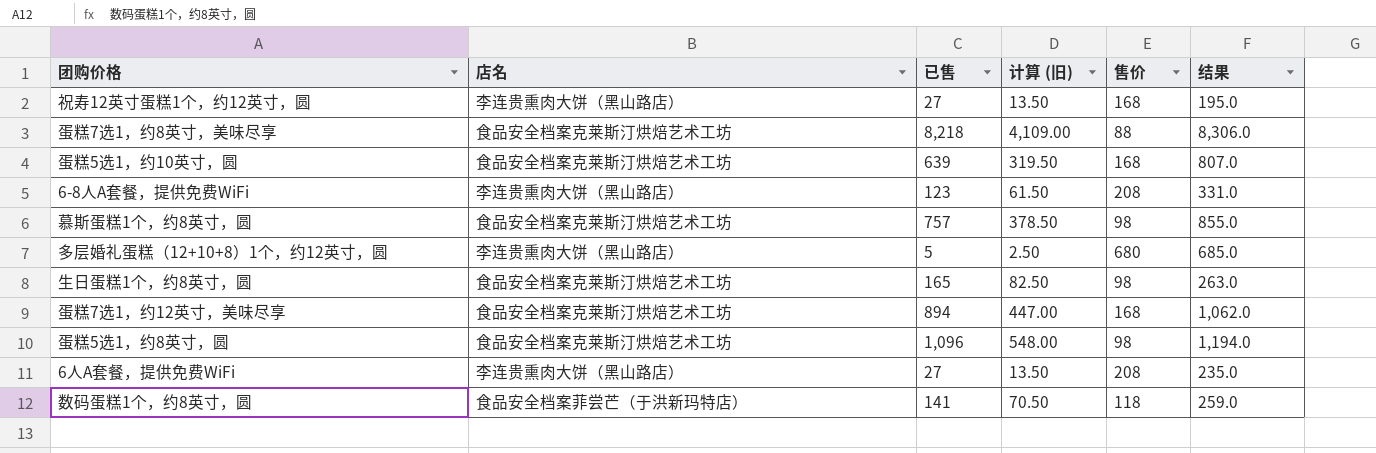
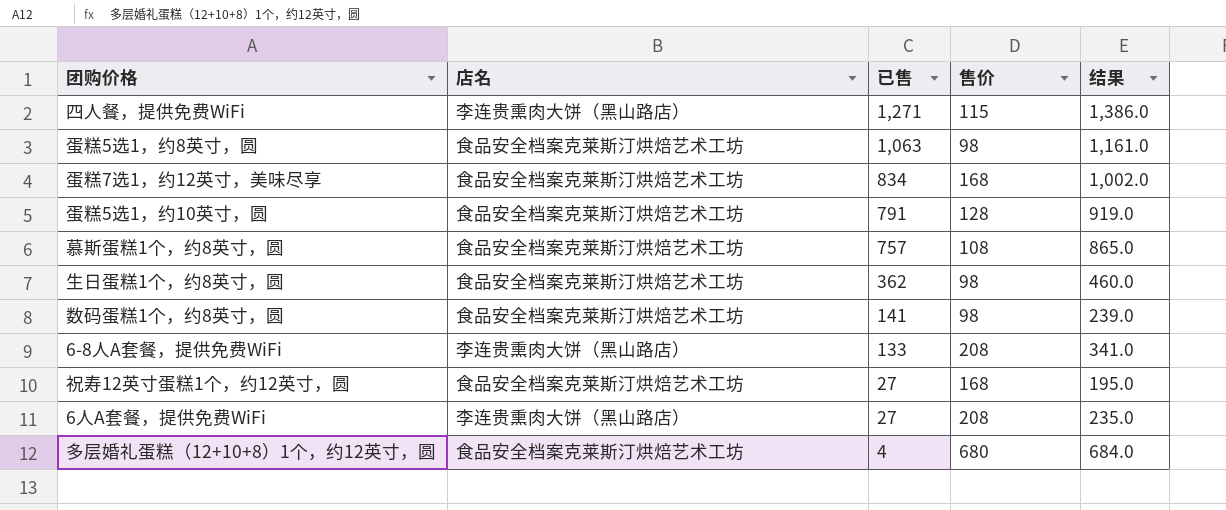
row order: none -> 已售 descending
column 计算 (旧) | formula: [已售] * 0.5 -> none
row 蛋糕7选1，约8英寸，美味尽享: 食品安全档案克莱斯汀烘焙艺术工坊 | 8,218 | 4,109.00 | 88 | 8,306.0 -> none
row 四人餐，提供免费WiFi: none -> 李连贵熏肉大饼（黑山路店） | 1,271 | 115 | 1,386.0
蛋糕5选1，约8英寸，圆 | 已售: 1,096 -> 1,063
蛋糕5选1，约8英寸，圆 | 结果: 1,194.0 -> 1,161.0
蛋糕7选1，约12英寸，美味尽享 | 已售: 894 -> 834
蛋糕7选1，约12英寸，美味尽享 | 结果: 1,062.0 -> 1,002.0
蛋糕5选1，约10英寸，圆 | 已售: 639 -> 791
蛋糕5选1，约10英寸，圆 | 售价: 168 -> 128
蛋糕5选1，约10英寸，圆 | 结果: 807.0 -> 919.0
慕斯蛋糕1个，约8英寸，圆 | 售价: 98 -> 108
慕斯蛋糕1个，约8英寸，圆 | 结果: 855.0 -> 865.0
生日蛋糕1个，约8英寸，圆 | 已售: 165 -> 362
生日蛋糕1个，约8英寸，圆 | 结果: 263.0 -> 460.0
数码蛋糕1个，约8英寸，圆 | 店名: 食品安全档案菲尝芒（于洪新玛特店） -> 食品安全档案克莱斯汀烘焙艺术工坊
数码蛋糕1个，约8英寸，圆 | 售价: 118 -> 98
数码蛋糕1个，约8英寸，圆 | 结果: 259.0 -> 239.0
6-8人A套餐，提供免费WiFi | 已售: 123 -> 133
6-8人A套餐，提供免费WiFi | 结果: 331.0 -> 341.0
祝寿12英寸蛋糕1个，约12英寸，圆 | 店名: 李连贵熏肉大饼（黑山路店） -> 食品安全档案克莱斯汀烘焙艺术工坊
多层婚礼蛋糕（12+10+8）1个，约12英寸，圆 | 店名: 李连贵熏肉大饼（黑山路店） -> 食品安全档案克莱斯汀烘焙艺术工坊
多层婚礼蛋糕（12+10+8）1个，约12英寸，圆 | 已售: 5 -> 4
多层婚礼蛋糕（12+10+8）1个，约12英寸，圆 | 结果: 685.0 -> 684.0

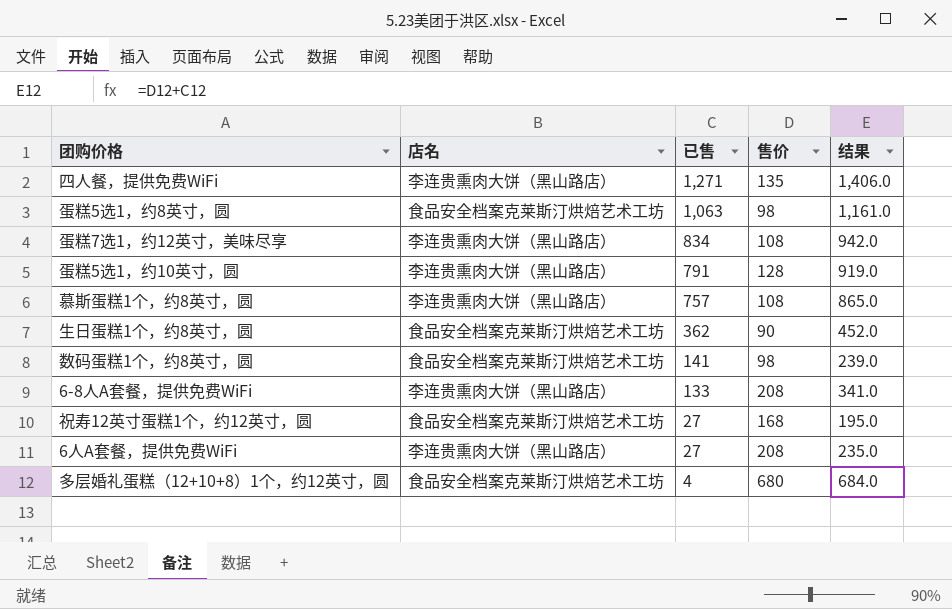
四人餐，提供免费WiFi | 售价: 115 -> 135
四人餐，提供免费WiFi | 结果: 1,386.0 -> 1,406.0
蛋糕7选1，约12英寸，美味尽享 | 店名: 食品安全档案克莱斯汀烘焙艺术工坊 -> 李连贵熏肉大饼（黑山路店）
蛋糕7选1，约12英寸，美味尽享 | 售价: 168 -> 108
蛋糕7选1，约12英寸，美味尽享 | 结果: 1,002.0 -> 942.0
蛋糕5选1，约10英寸，圆 | 店名: 食品安全档案克莱斯汀烘焙艺术工坊 -> 李连贵熏肉大饼（黑山路店）
慕斯蛋糕1个，约8英寸，圆 | 店名: 食品安全档案克莱斯汀烘焙艺术工坊 -> 李连贵熏肉大饼（黑山路店）
生日蛋糕1个，约8英寸，圆 | 售价: 98 -> 90
生日蛋糕1个，约8英寸，圆 | 结果: 460.0 -> 452.0

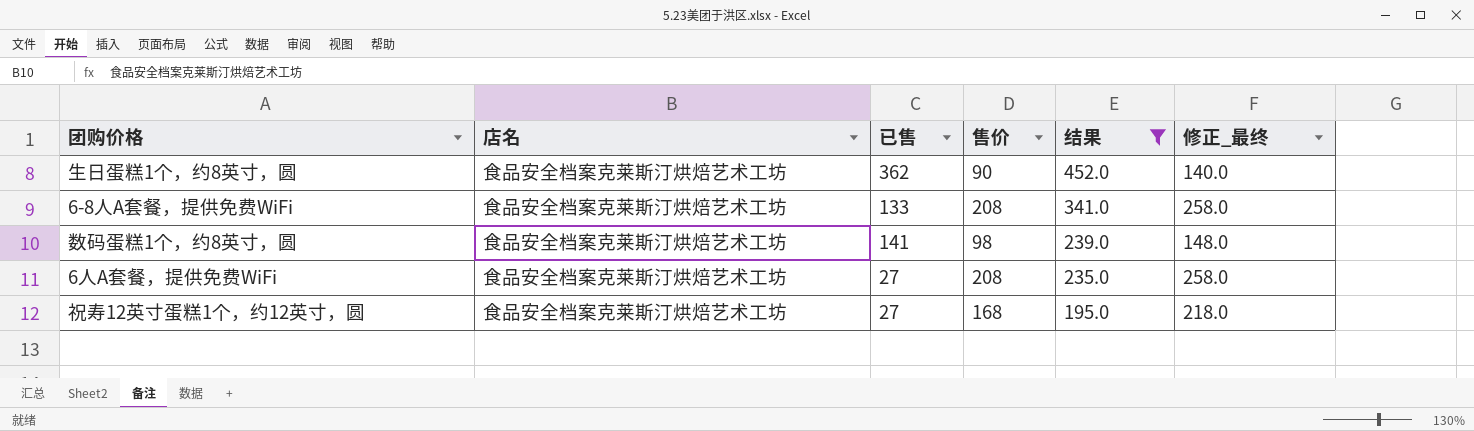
filter: none -> 结果 <= 452.0
row order: 已售 descending -> 结果 descending
column 修正_最终 | formula: none -> [售价] + 50
6-8人A套餐，提供免费WiFi | 店名: 李连贵熏肉大饼（黑山路店） -> 食品安全档案克莱斯汀烘焙艺术工坊
6人A套餐，提供免费WiFi | 店名: 李连贵熏肉大饼（黑山路店） -> 食品安全档案克莱斯汀烘焙艺术工坊

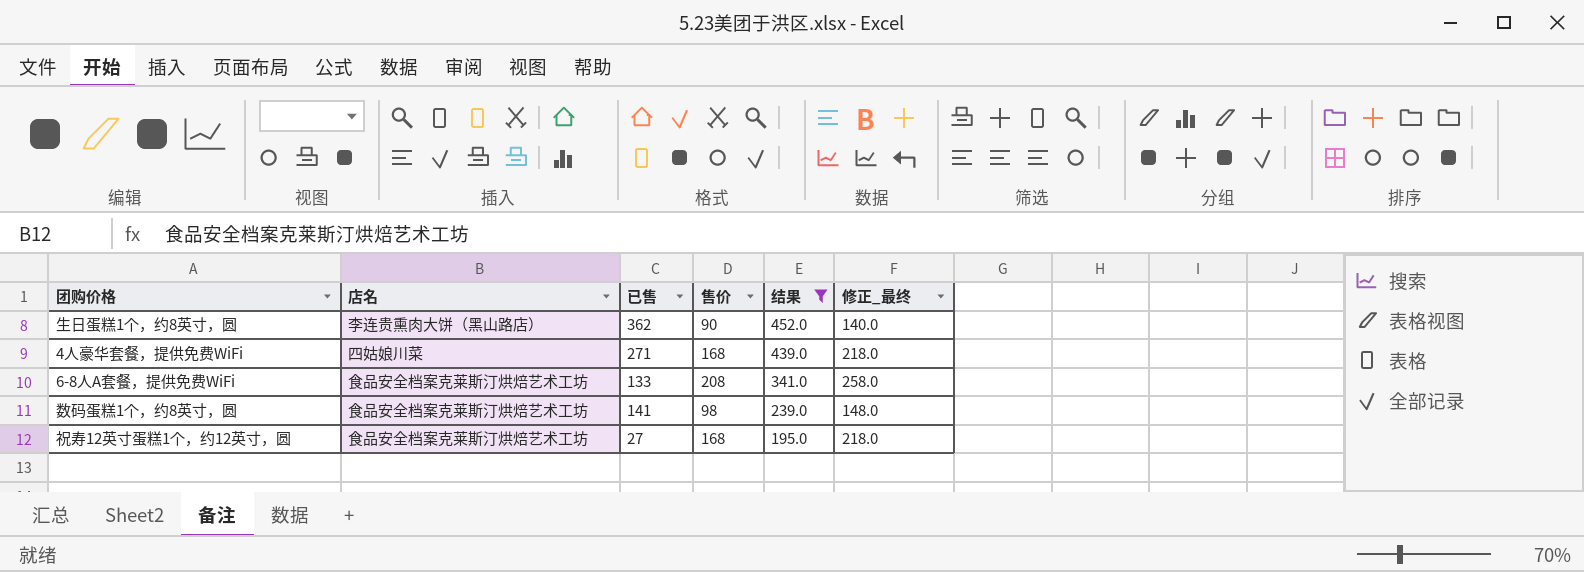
row 6人A套餐，提供免费WiFi: 食品安全档案克莱斯汀烘焙艺术工坊 | 27 | 208 | 235.0 | 258.0 -> none
生日蛋糕1个，约8英寸，圆 | 店名: 食品安全档案克莱斯汀烘焙艺术工坊 -> 李连贵熏肉大饼（黑山路店）
row 4人豪华套餐，提供免费WiFi: none -> 四姑娘川菜 | 271 | 168 | 439.0 | 218.0

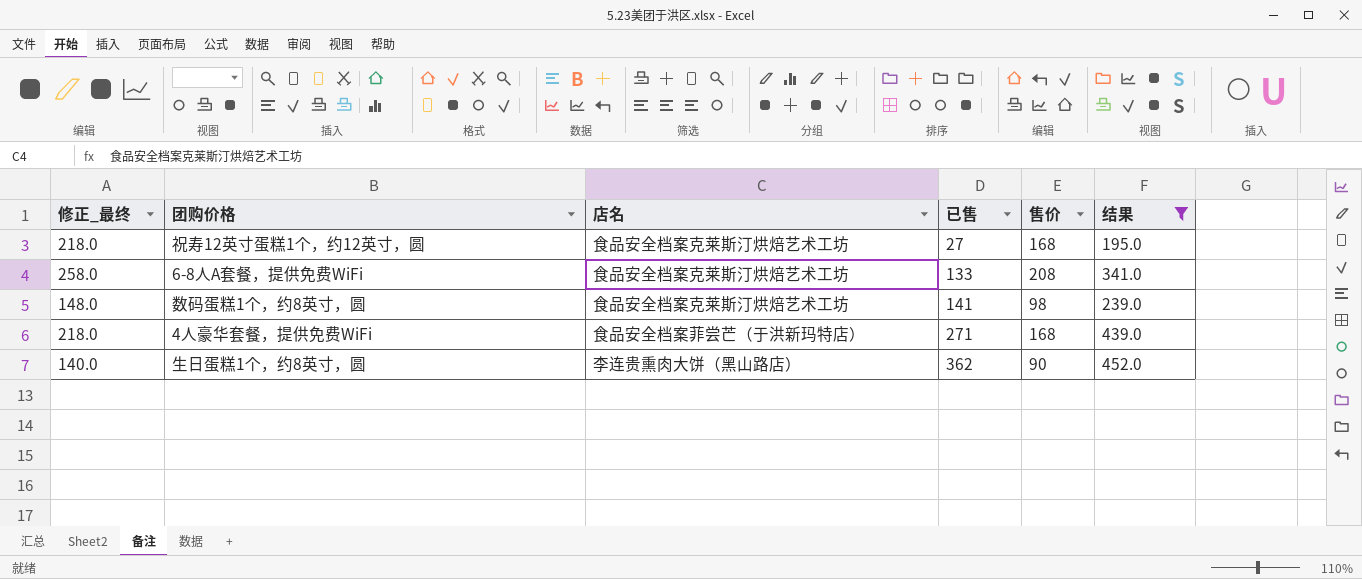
row order: 结果 descending -> 已售 ascending
column 修正_最终 | position: 6 -> 1
4人豪华套餐，提供免费WiFi | 店名: 四姑娘川菜 -> 食品安全档案菲尝芒（于洪新玛特店）

